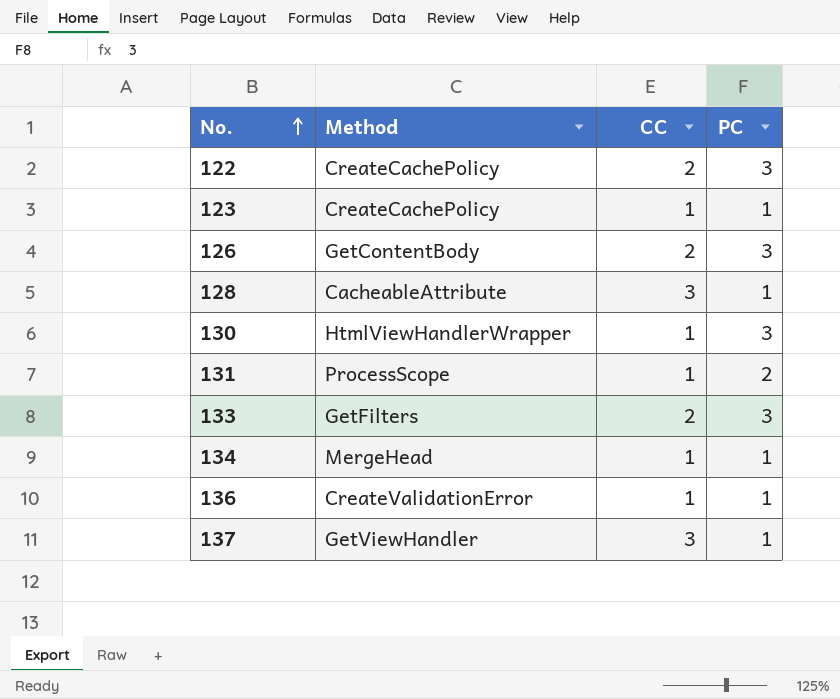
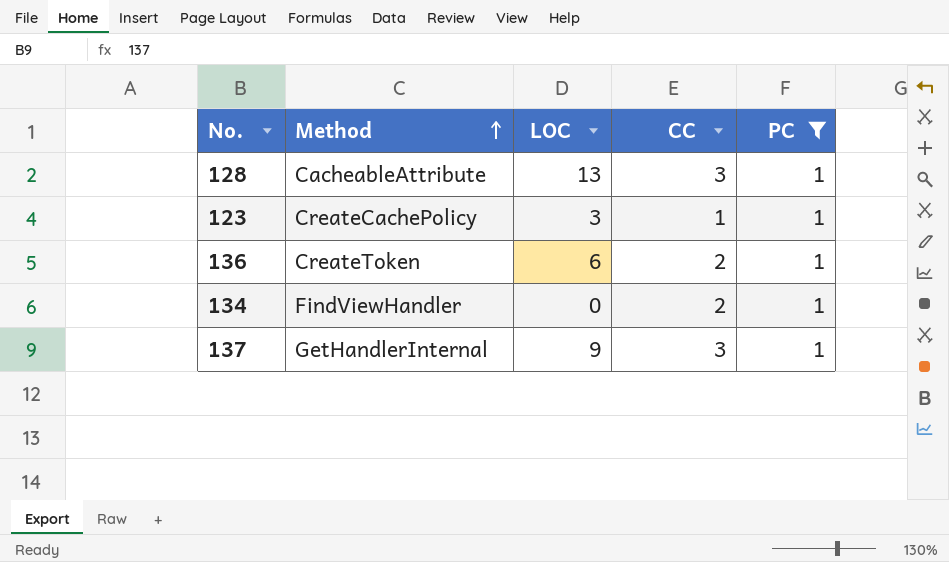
filter: none -> PC = 1
row order: No. ascending -> Method ascending
column LOC | position: none -> 3
136 | Method: CreateValidationError -> CreateToken
136 | CC: 1 -> 2
134 | Method: MergeHead -> FindViewHandler
134 | CC: 1 -> 2
137 | Method: GetViewHandler -> GetHandlerInternal

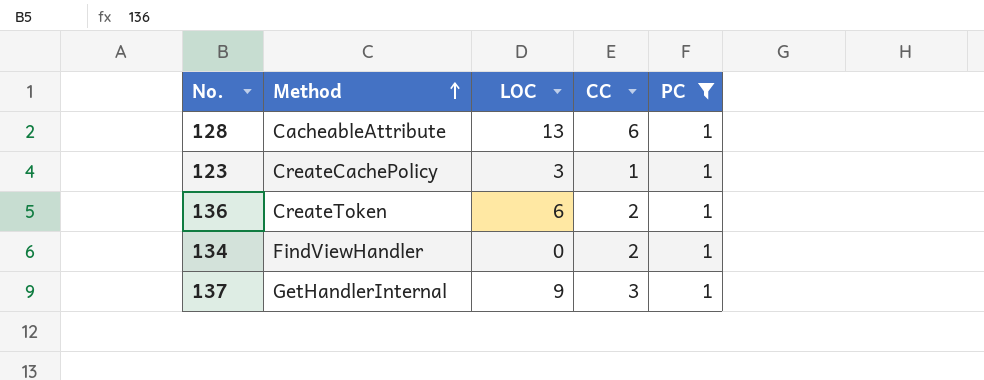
128 | CC: 3 -> 6

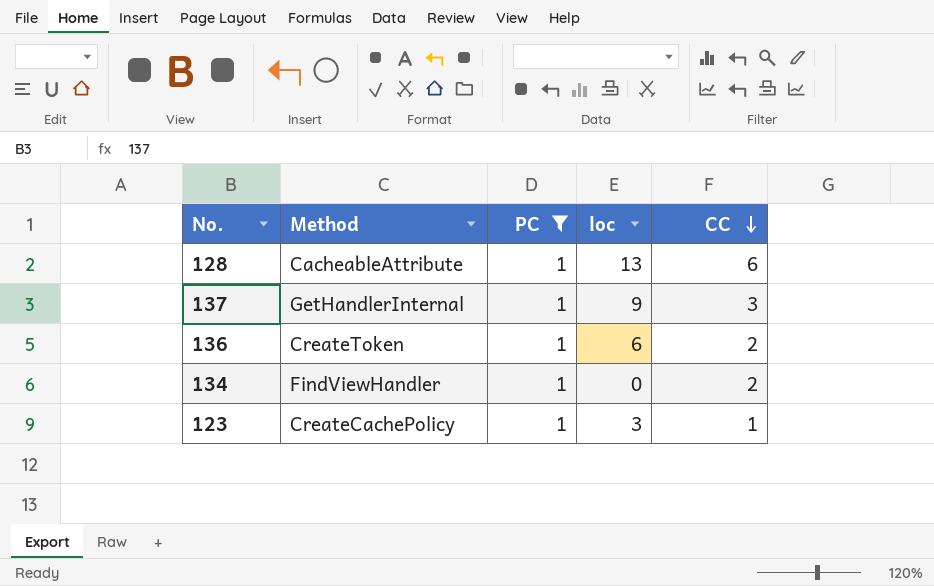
row order: Method ascending -> CC descending
column PC | position: 5 -> 3
column name: LOC -> loc

